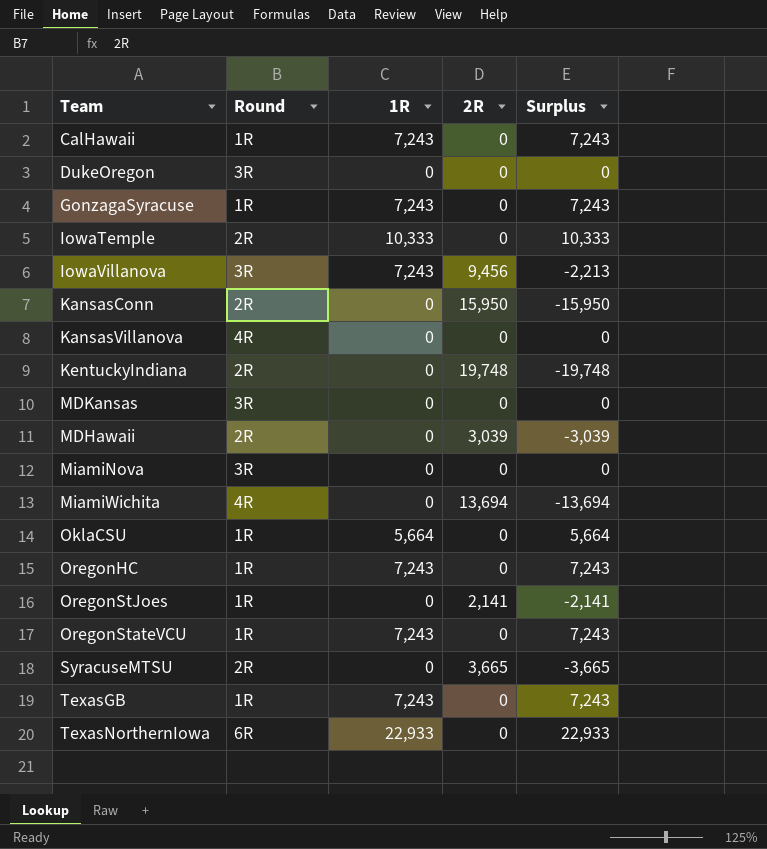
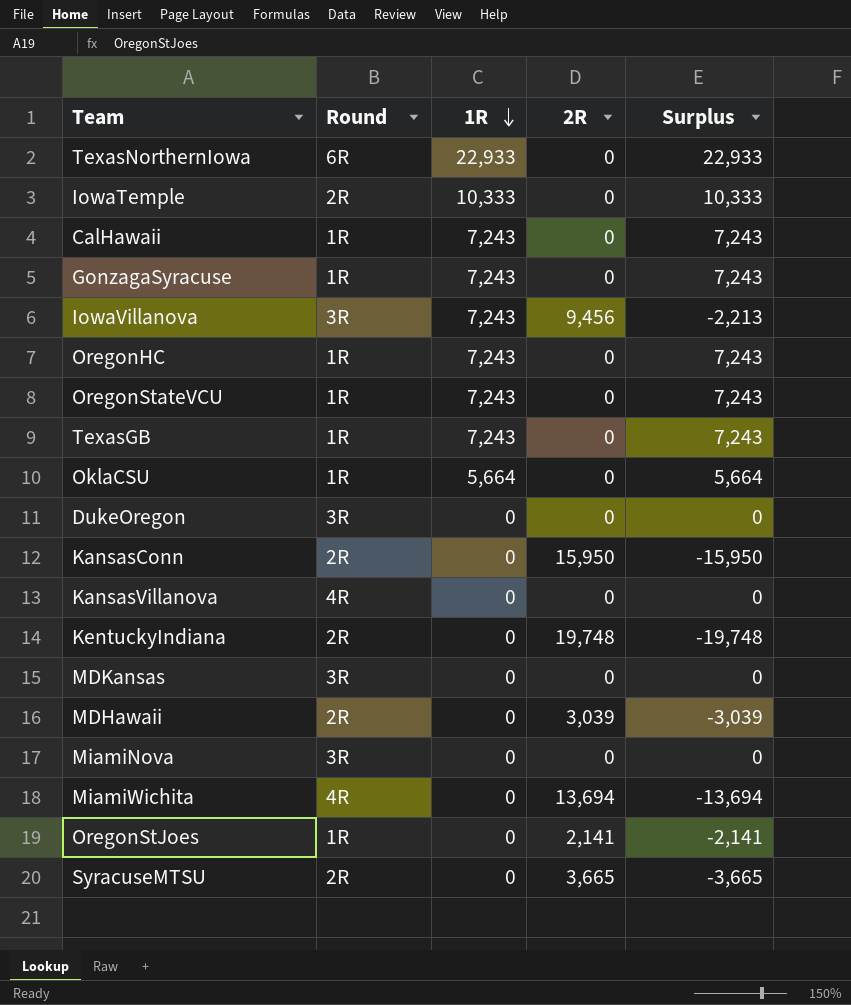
row order: none -> 1R descending

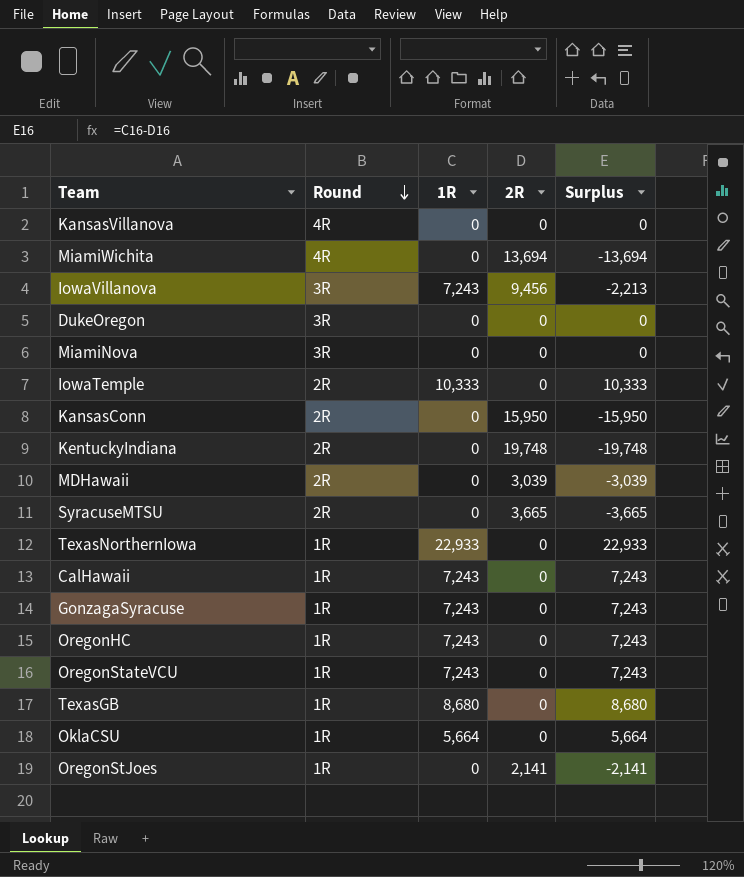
row order: 1R descending -> Round descending
row MDKansas: 3R | 0 | 0 | 0 -> none
TexasNorthernIowa | Round: 6R -> 1R
TexasGB | 1R: 7,243 -> 8,680
TexasGB | Surplus: 7,243 -> 8,680

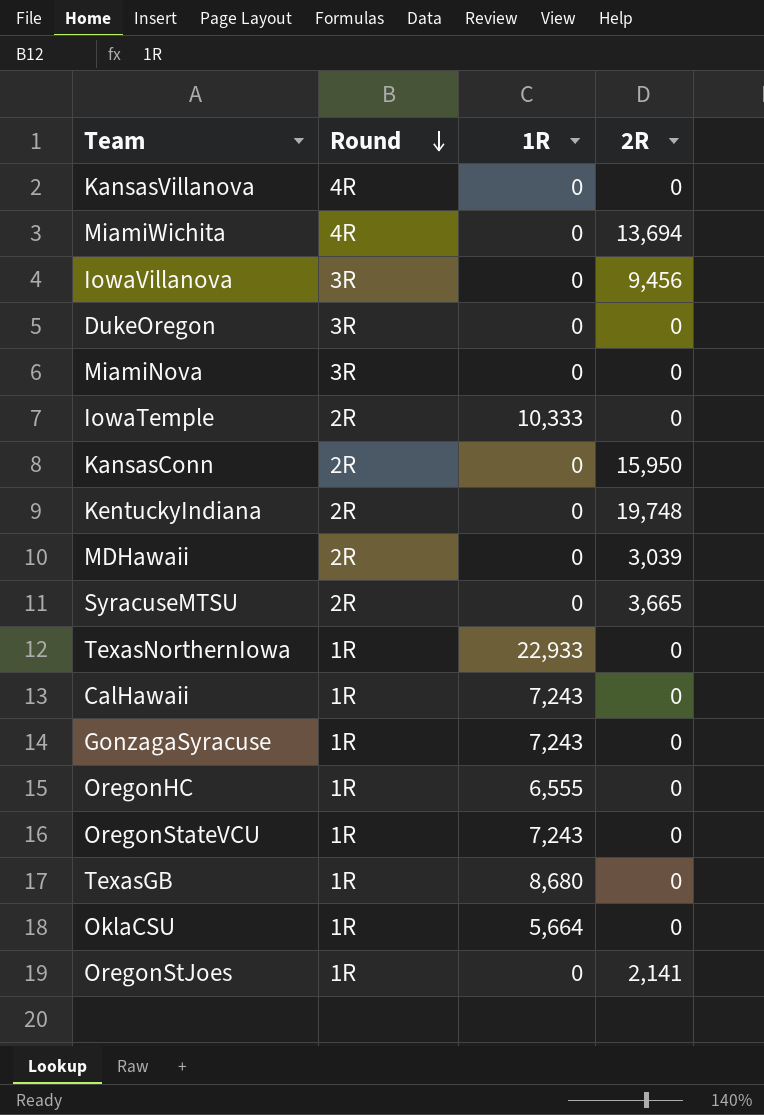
column Surplus | formula: [1R] - [2R] -> none
IowaVillanova | 1R: 7,243 -> 0
OregonHC | 1R: 7,243 -> 6,555

